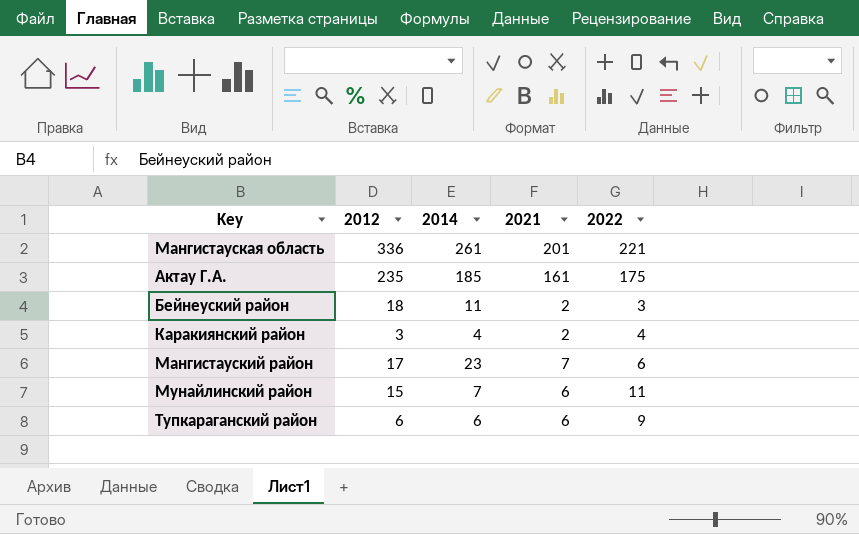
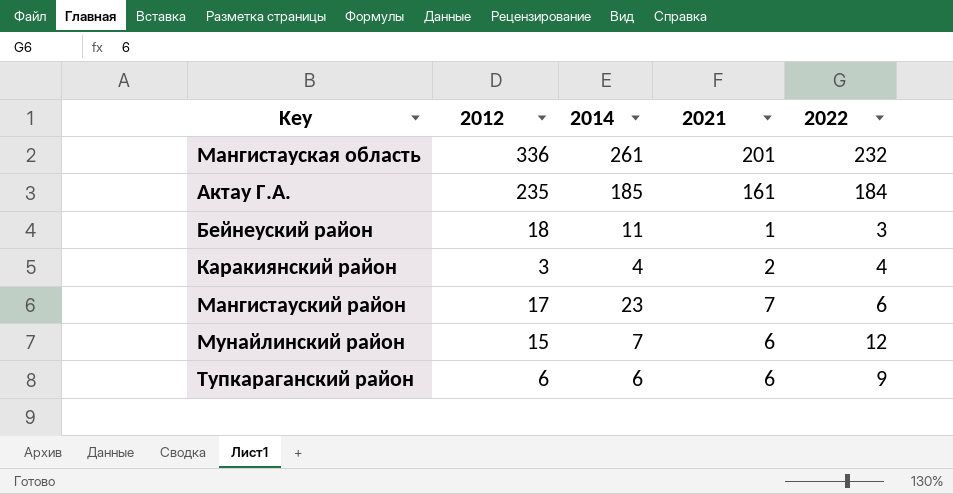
Мангистауская область | 2022: 221 -> 232
Актау Г.А. | 2022: 175 -> 184
Бейнеуский район | 2021: 2 -> 1
Мунайлинский район | 2022: 11 -> 12

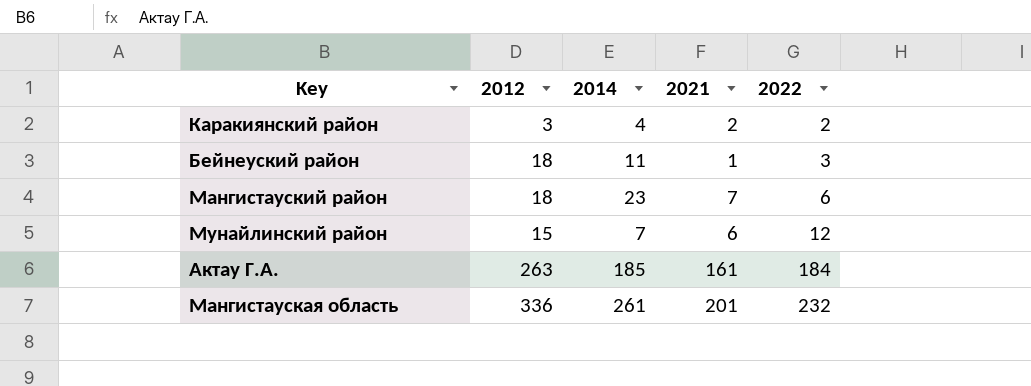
row order: none -> 2022 ascending
row Тупкараганский район: 6 | 6 | 6 | 9 -> none
Каракиянский район | 2022: 4 -> 2
Мангистауский район | 2012: 17 -> 18
Актау Г.А. | 2012: 235 -> 263

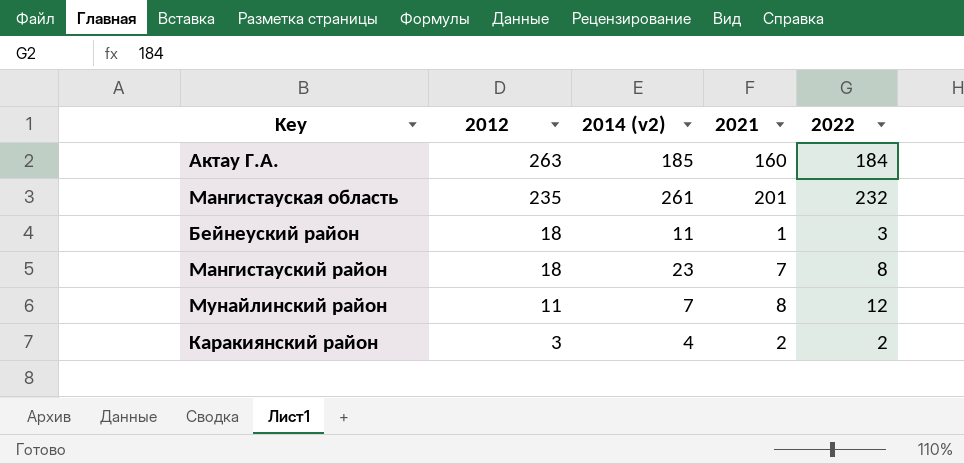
row order: 2022 ascending -> 2012 descending
column name: 2014 -> 2014 (v2)
Актау Г.А. | 2021: 161 -> 160
Мангистауская область | 2012: 336 -> 235
Мангистауский район | 2022: 6 -> 8
Мунайлинский район | 2012: 15 -> 11
Мунайлинский район | 2021: 6 -> 8

